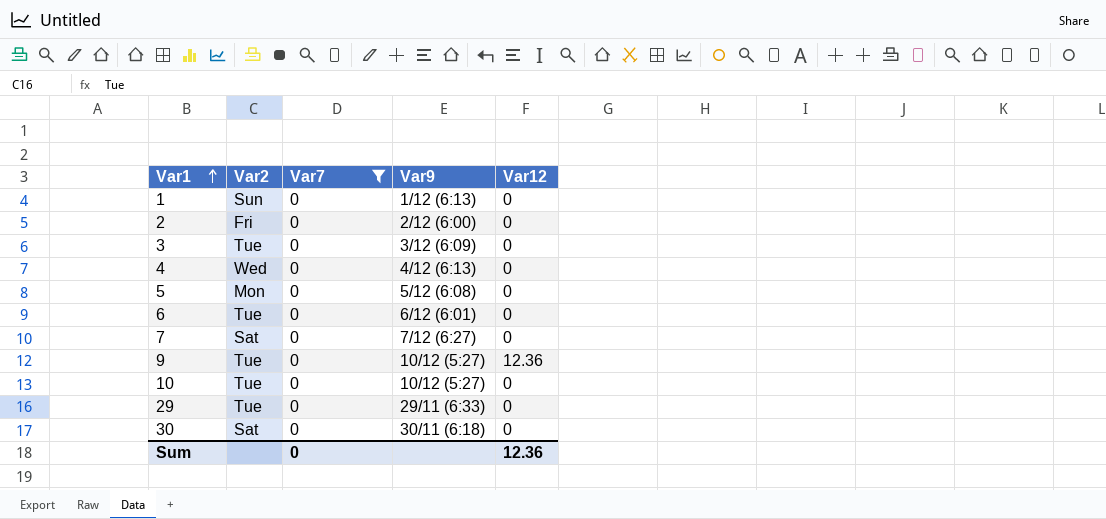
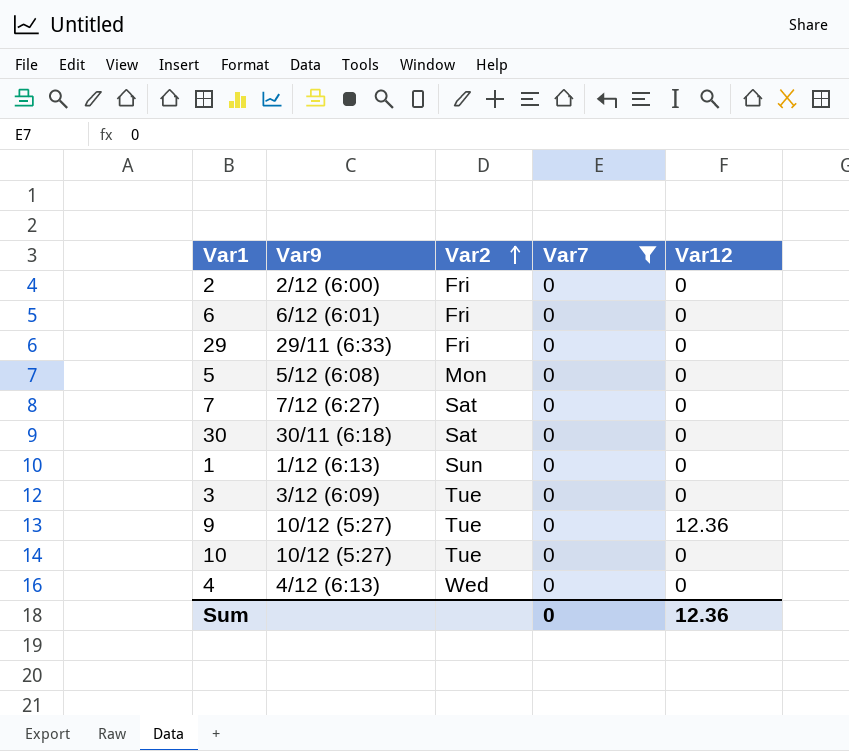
row order: Var1 ascending -> Var2 ascending
column Var9 | position: 4 -> 2
6 | Var2: Tue -> Fri
29 | Var2: Tue -> Fri

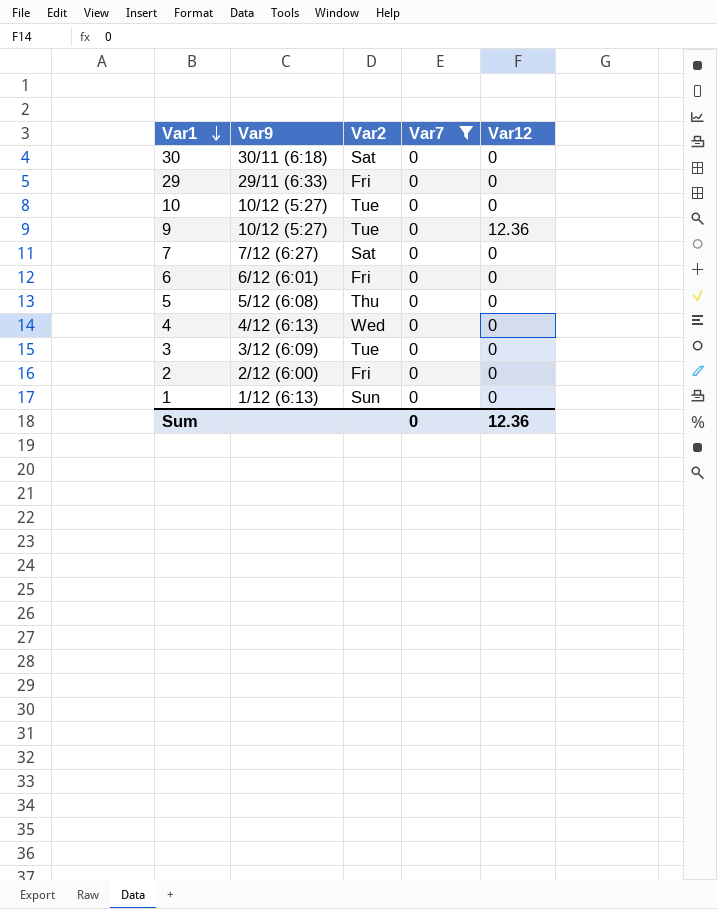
row order: Var2 ascending -> Var1 descending
5 | Var2: Mon -> Thu

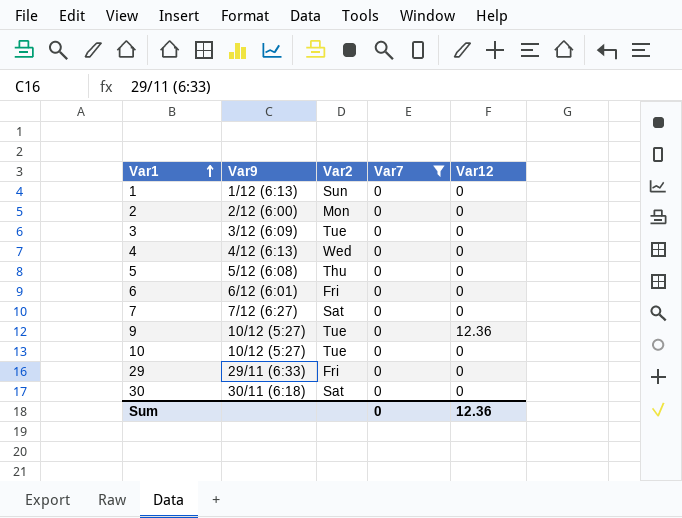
row order: Var1 descending -> Var1 ascending
2 | Var2: Fri -> Mon

